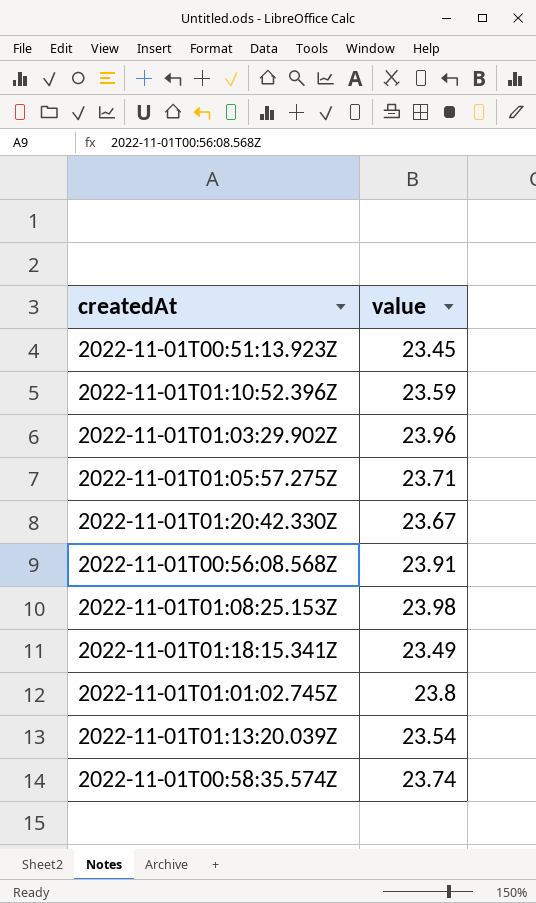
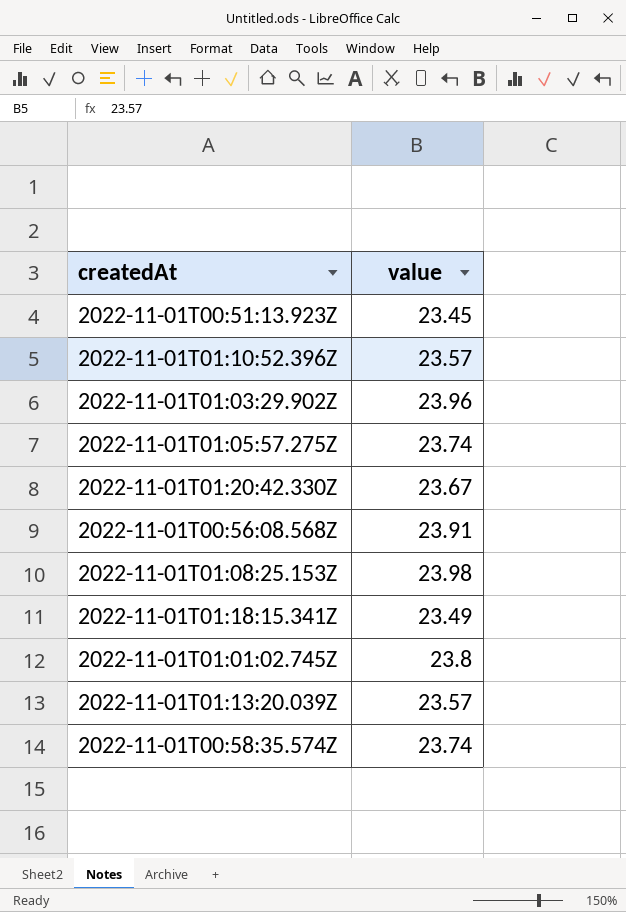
2022-11-01T01:10:52.396Z | value: 23.59 -> 23.57
2022-11-01T01:05:57.275Z | value: 23.71 -> 23.74
2022-11-01T01:13:20.039Z | value: 23.54 -> 23.57

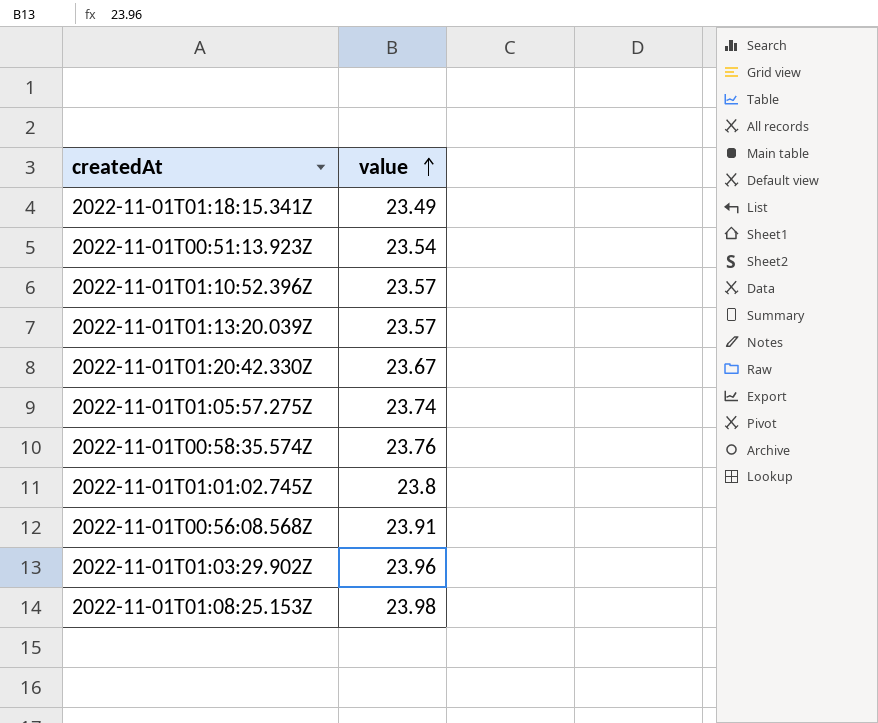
row order: none -> value ascending
2022-11-01T00:51:13.923Z | value: 23.45 -> 23.54
2022-11-01T00:58:35.574Z | value: 23.74 -> 23.76

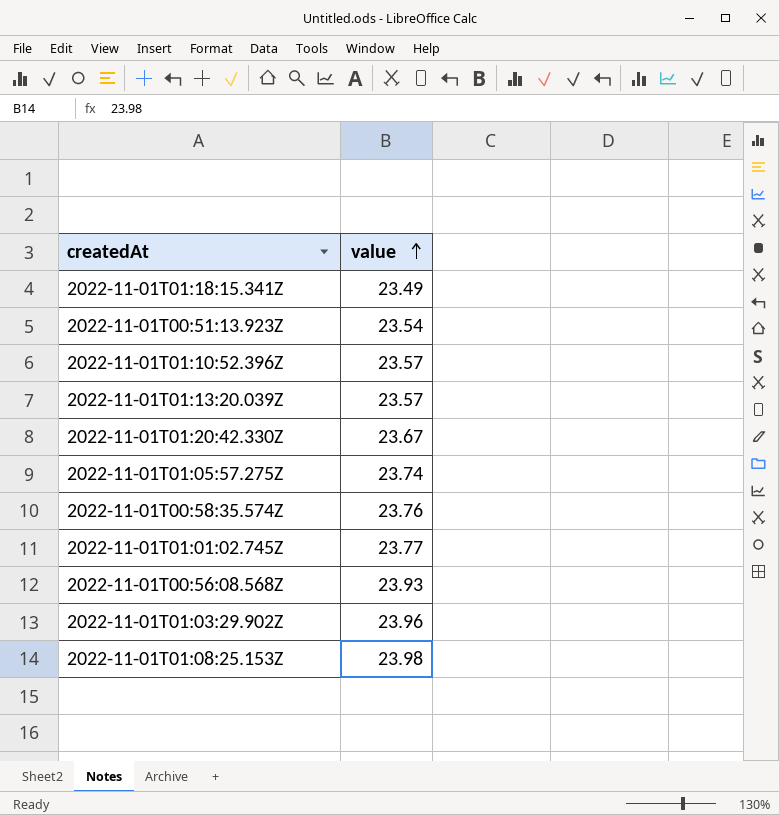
2022-11-01T01:01:02.745Z | value: 23.8 -> 23.77
2022-11-01T00:56:08.568Z | value: 23.91 -> 23.93

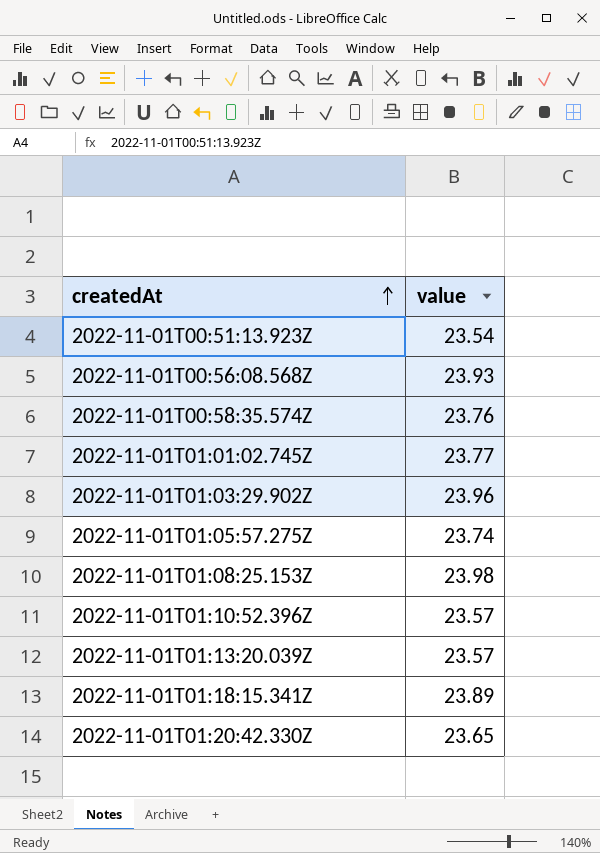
row order: value ascending -> createdAt ascending
2022-11-01T01:18:15.341Z | value: 23.49 -> 23.89
2022-11-01T01:20:42.330Z | value: 23.67 -> 23.65

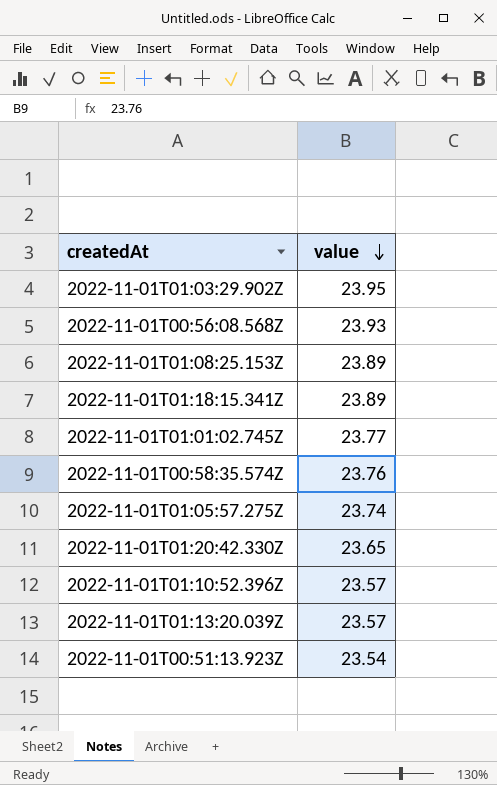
row order: createdAt ascending -> value descending
2022-11-01T01:03:29.902Z | value: 23.96 -> 23.95
2022-11-01T01:08:25.153Z | value: 23.98 -> 23.89

